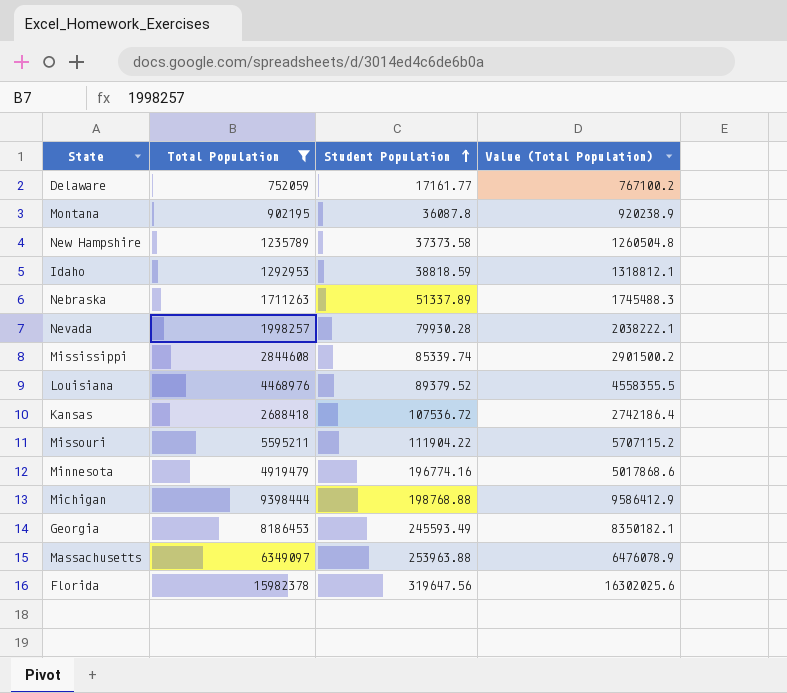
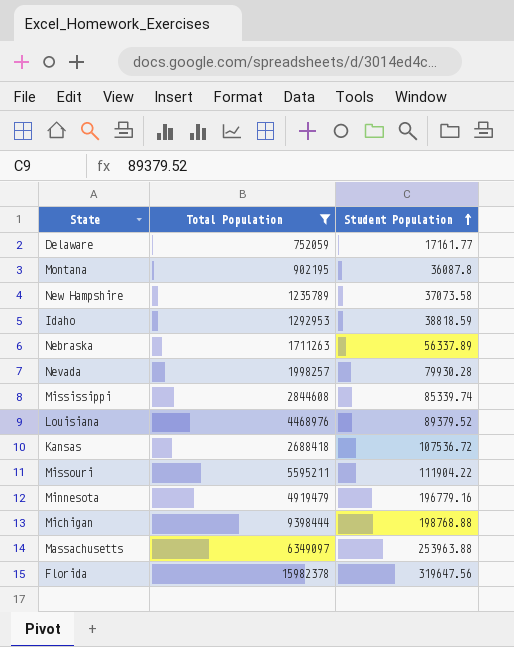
column Value (Total Population) | formula: [Total Population] * 1.02 -> none
row Georgia: 8186453 | 245593.49 | 8350182.1 -> none
New Hampshire | Student Population: 37373.58 -> 37073.58
Nebraska | Student Population: 51337.89 -> 56337.89
Minnesota | Student Population: 196774.16 -> 196779.16

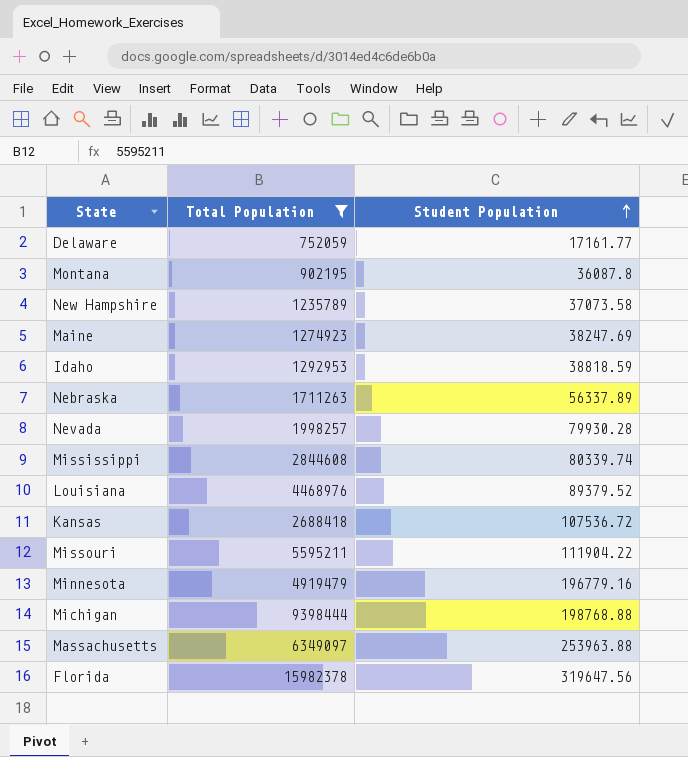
row Maine: none -> 1274923 | 38247.69
Mississippi | Student Population: 85339.74 -> 80339.74

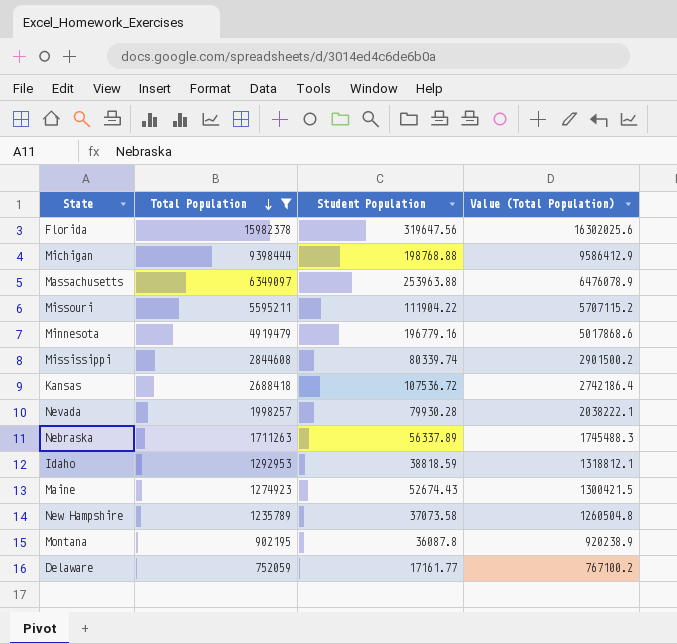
row order: Student Population ascending -> Total Population descending
column Value (Total Population) | formula: none -> [Total Population] * 1.02
row Louisiana: 4468976 | 89379.52 -> none
Maine | Student Population: 38247.69 -> 52674.43

